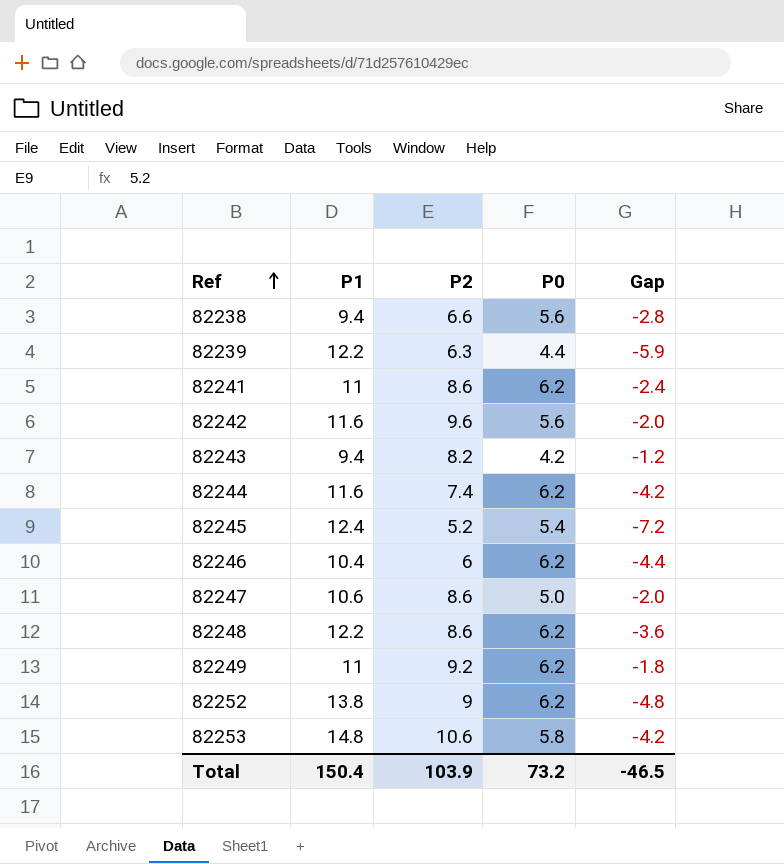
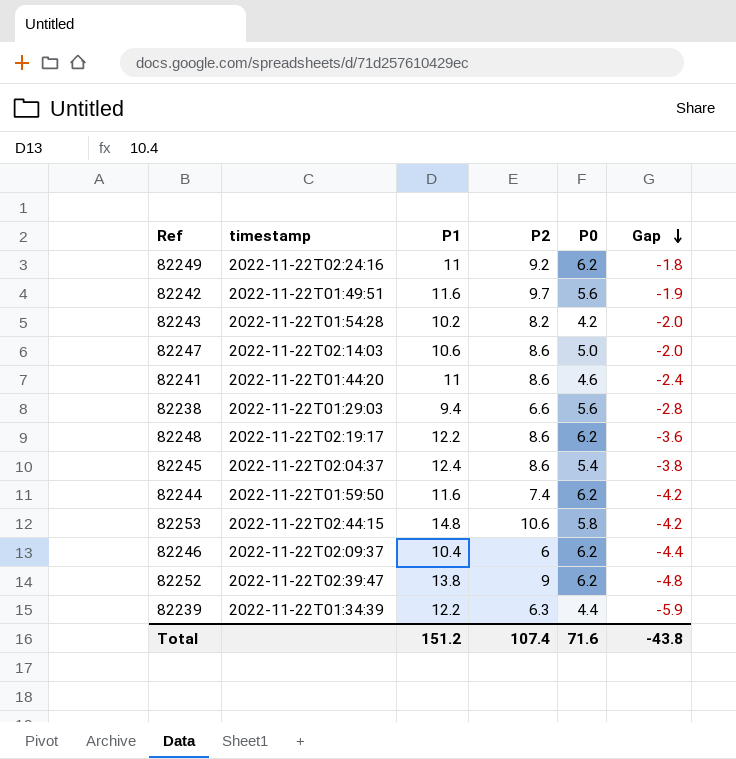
row order: Ref ascending -> Gap descending
column timestamp | position: none -> 2
82242 | P2: 9.6 -> 9.7
82242 | Gap: -2.0 -> -1.9
82243 | P1: 9.4 -> 10.2
82243 | Gap: -1.2 -> -2.0
82241 | P0: 6.2 -> 4.6
82245 | P2: 5.2 -> 8.6
82245 | Gap: -7.2 -> -3.8
Total | P1: 150.4 -> 151.2
Total | P2: 103.9 -> 107.4
Total | P0: 73.2 -> 71.6
Total | Gap: -46.5 -> -43.8

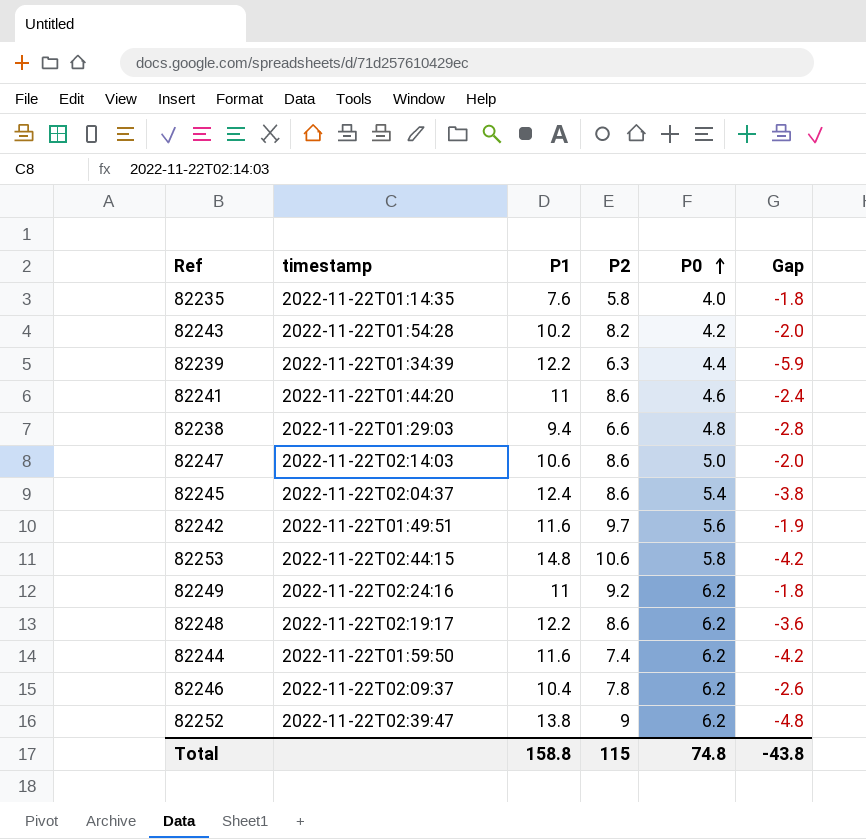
row order: Gap descending -> P0 ascending
row 82235: none -> 2022-11-22T01:14:35 | 7.6 | 5.8 | 4.0 | -1.8
82238 | P0: 5.6 -> 4.8
82246 | P2: 6 -> 7.8
82246 | Gap: -4.4 -> -2.6
Total | P1: 151.2 -> 158.8
Total | P2: 107.4 -> 115
Total | P0: 71.6 -> 74.8

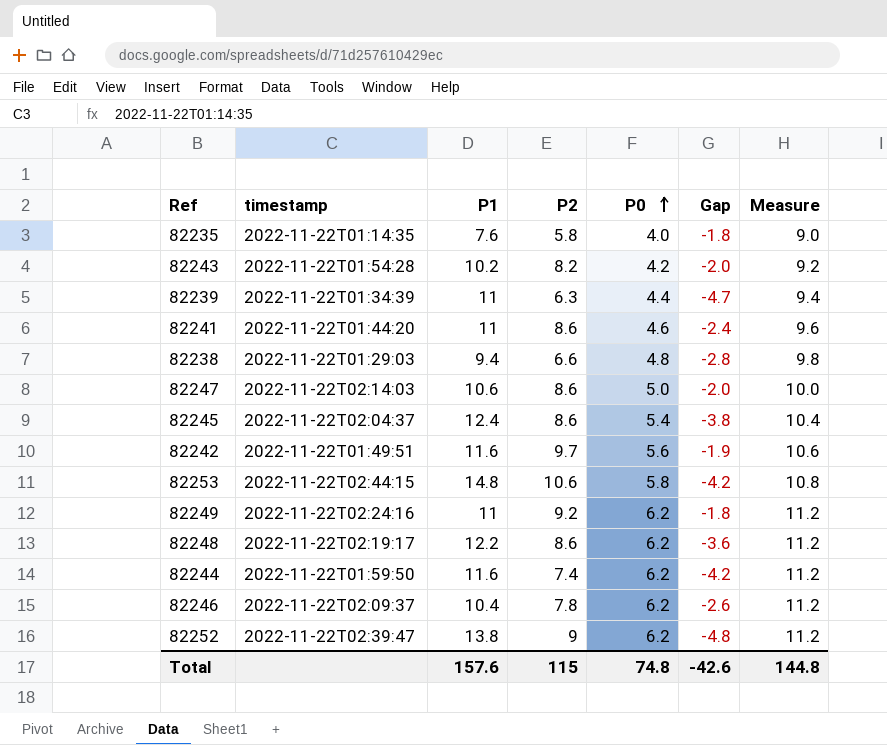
column Measure | formula: none -> [P0] + 5
82239 | P1: 12.2 -> 11
82239 | Gap: -5.9 -> -4.7
Total | P1: 158.8 -> 157.6
Total | Gap: -43.8 -> -42.6

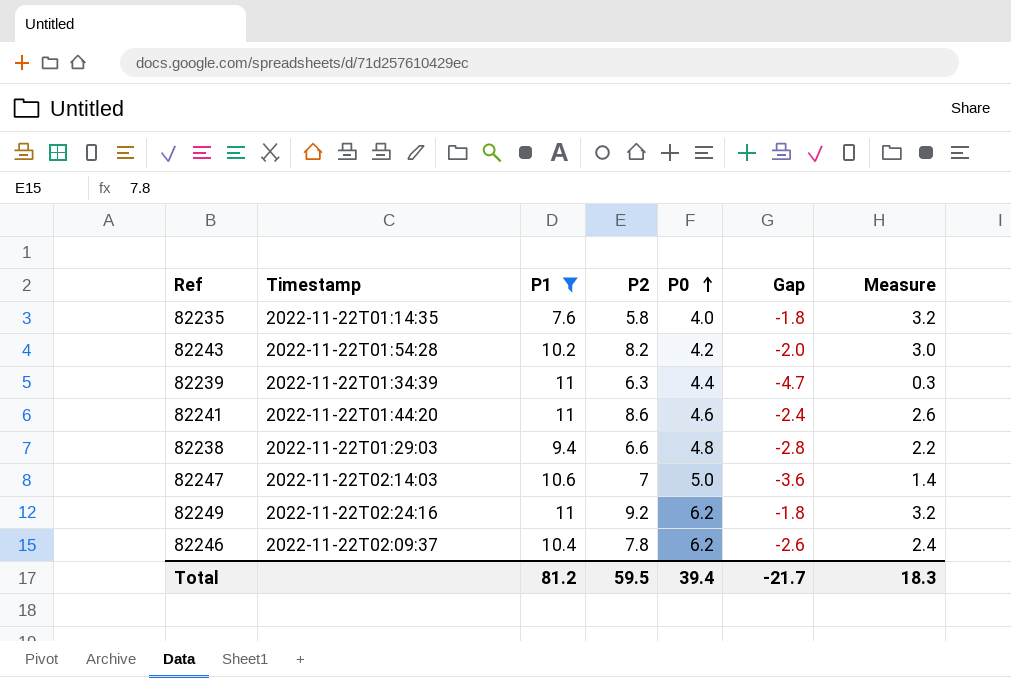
filter: none -> P1 <= 11
column name: timestamp -> Timestamp
column Measure | formula: [P0] + 5 -> [Gap] + 5
82247 | P2: 8.6 -> 7
82247 | Gap: -2.0 -> -3.6
Total | P1: 157.6 -> 81.2
Total | P2: 115 -> 59.5
Total | P0: 74.8 -> 39.4
Total | Gap: -42.6 -> -21.7
Total | Measure: 144.8 -> 18.3

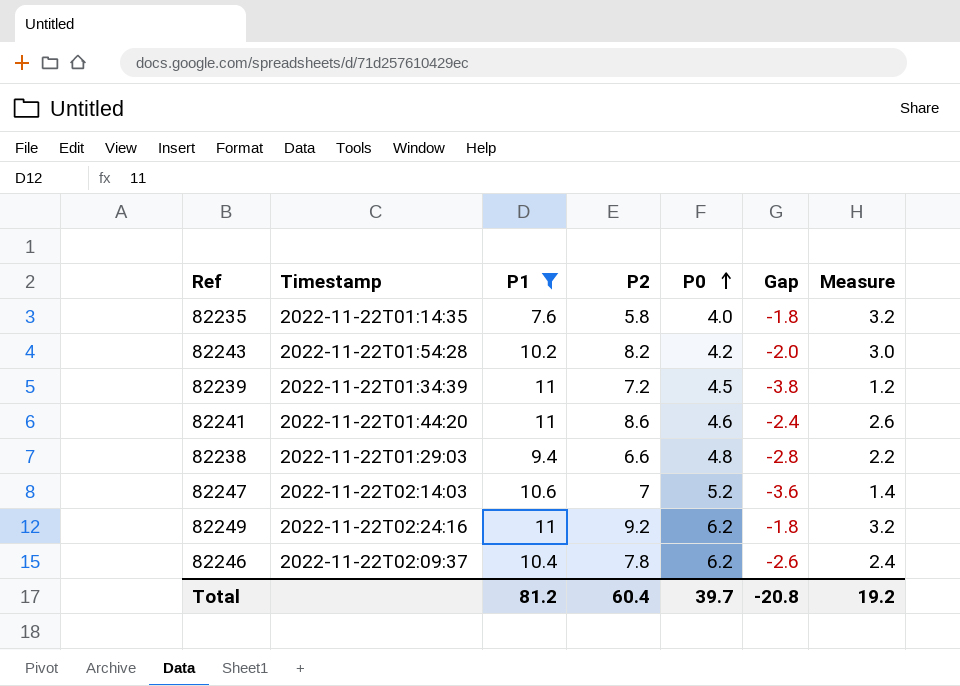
82239 | P2: 6.3 -> 7.2
82239 | P0: 4.4 -> 4.5
82239 | Gap: -4.7 -> -3.8
82239 | Measure: 0.3 -> 1.2
82247 | P0: 5.0 -> 5.2
Total | P2: 59.5 -> 60.4
Total | P0: 39.4 -> 39.7
Total | Gap: -21.7 -> -20.8
Total | Measure: 18.3 -> 19.2

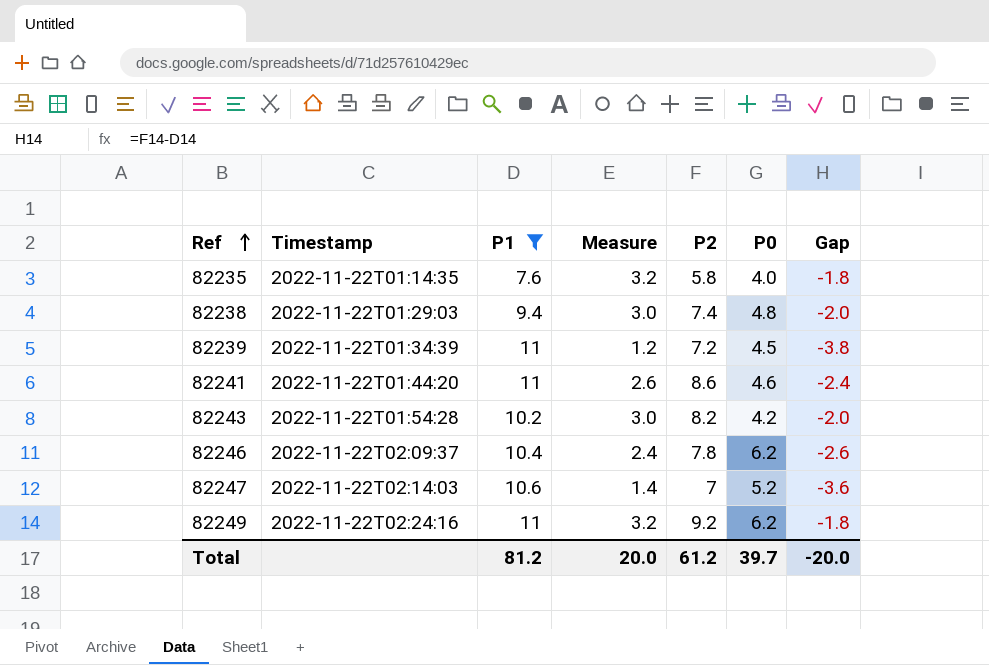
row order: P0 ascending -> Ref ascending
column Measure | position: 7 -> 4
82238 | Measure: 2.2 -> 3.0
82238 | P2: 6.6 -> 7.4
82238 | Gap: -2.8 -> -2.0
Total | Measure: 19.2 -> 20.0
Total | P2: 60.4 -> 61.2
Total | Gap: -20.8 -> -20.0

